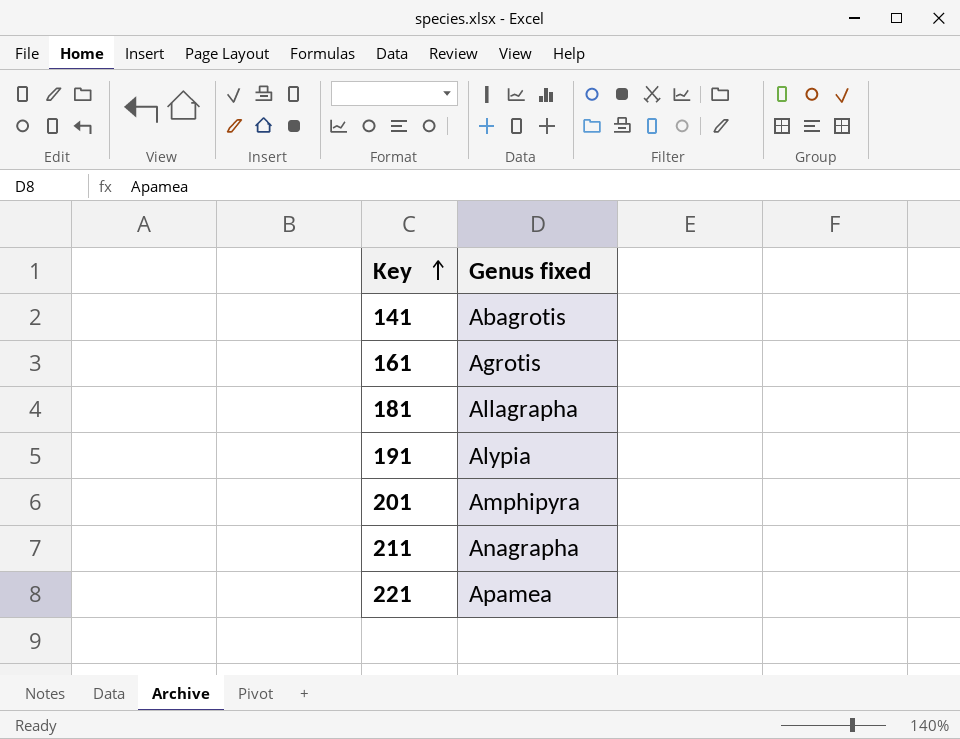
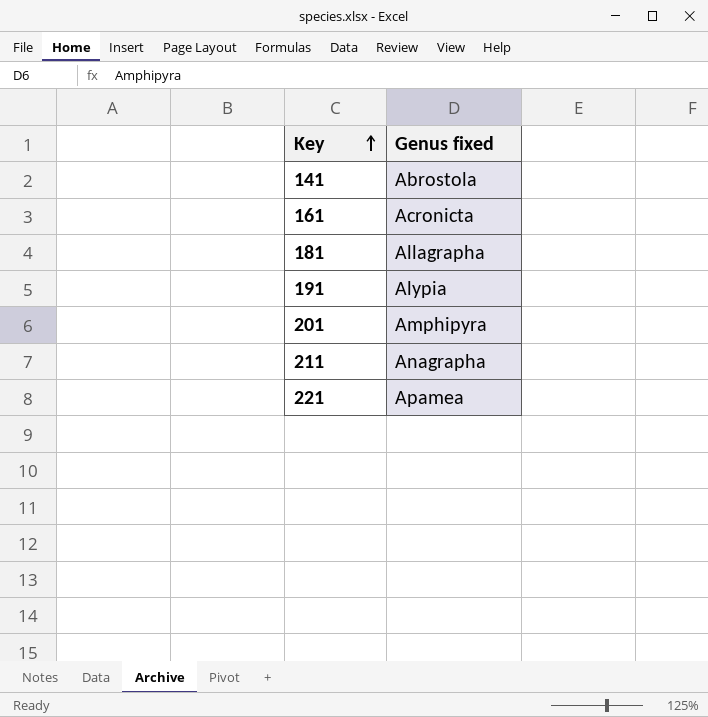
141 | Genus fixed: Abagrotis -> Abrostola
161 | Genus fixed: Agrotis -> Acronicta

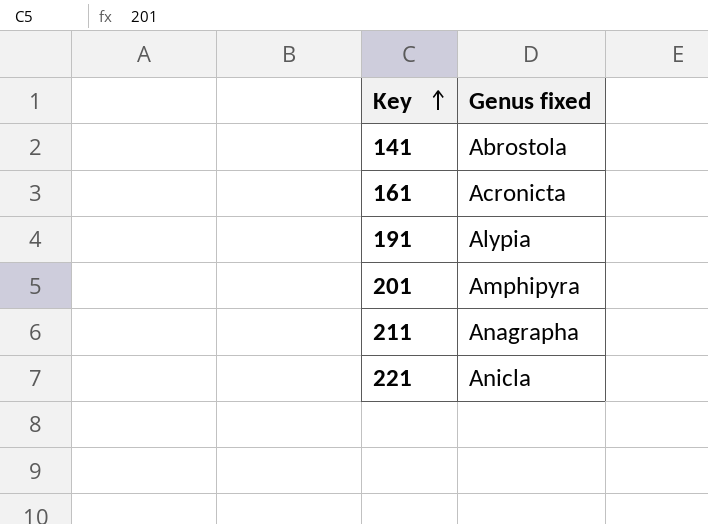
row 181: Allagrapha -> none
221 | Genus fixed: Apamea -> Anicla

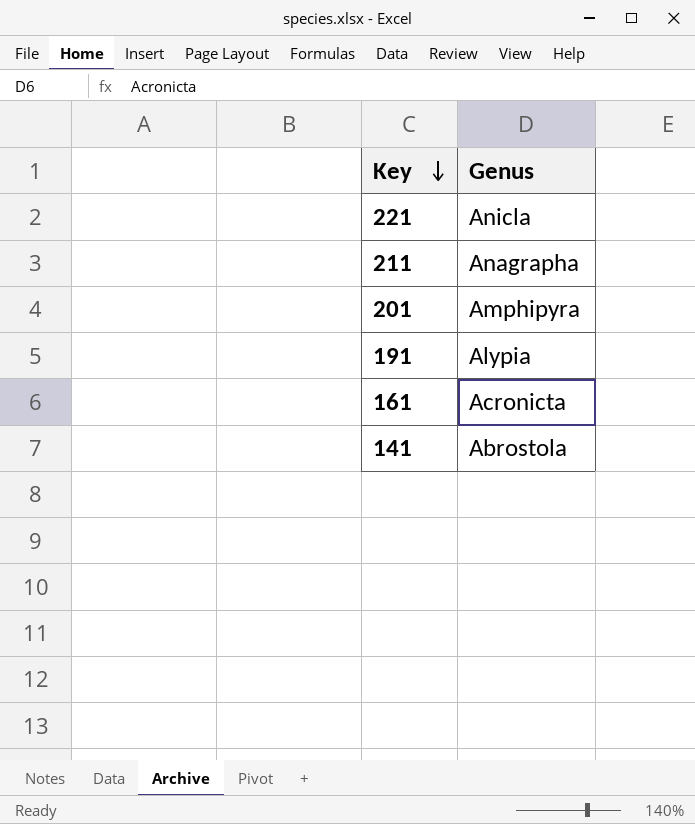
row order: Key ascending -> Key descending
column name: Genus fixed -> Genus

